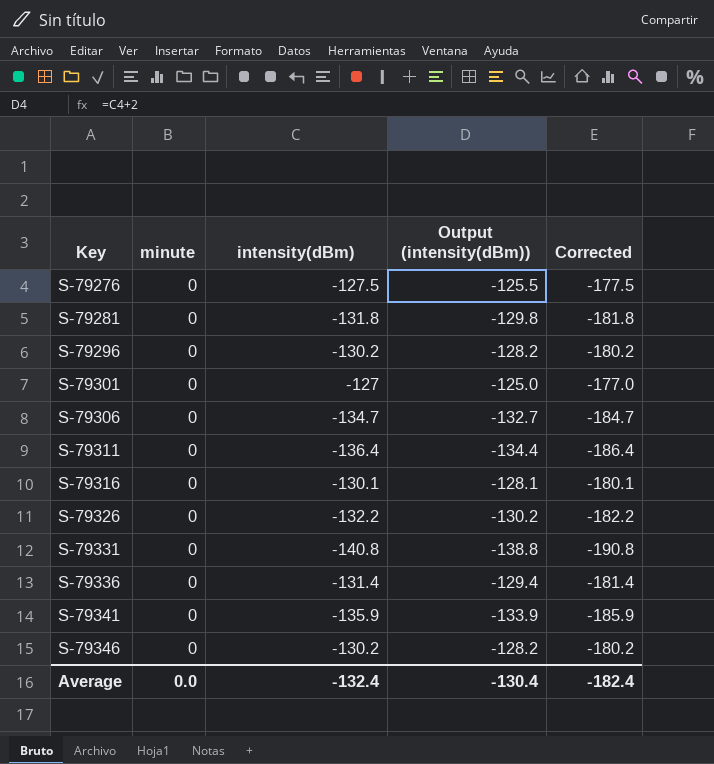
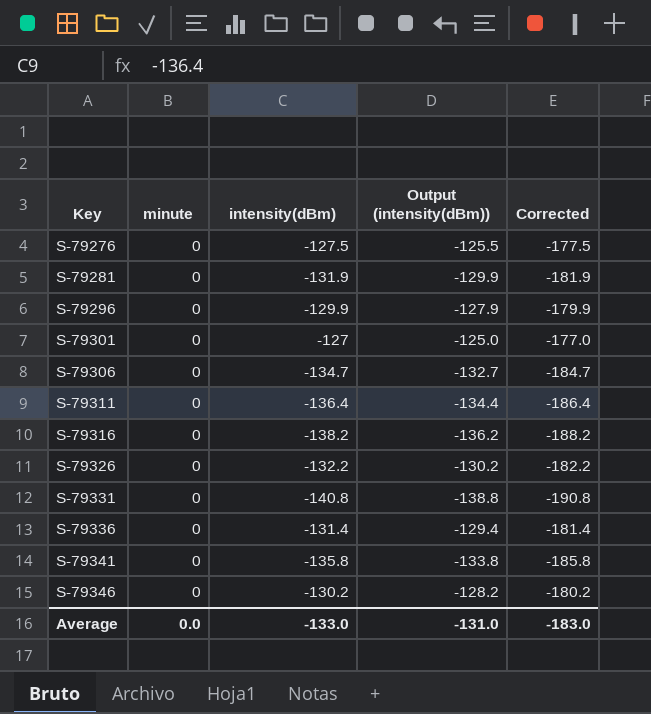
S-79281 | intensity(dBm): -131.8 -> -131.9
S-79281 | Output (intensity(dBm)): -129.8 -> -129.9
S-79281 | Corrected: -181.8 -> -181.9
S-79296 | intensity(dBm): -130.2 -> -129.9
S-79296 | Output (intensity(dBm)): -128.2 -> -127.9
S-79296 | Corrected: -180.2 -> -179.9
S-79316 | intensity(dBm): -130.1 -> -138.2
S-79316 | Output (intensity(dBm)): -128.1 -> -136.2
S-79316 | Corrected: -180.1 -> -188.2
S-79341 | intensity(dBm): -135.9 -> -135.8
S-79341 | Output (intensity(dBm)): -133.9 -> -133.8
S-79341 | Corrected: -185.9 -> -185.8
Average | intensity(dBm): -132.4 -> -133.0
Average | Output (intensity(dBm)): -130.4 -> -131.0
Average | Corrected: -182.4 -> -183.0

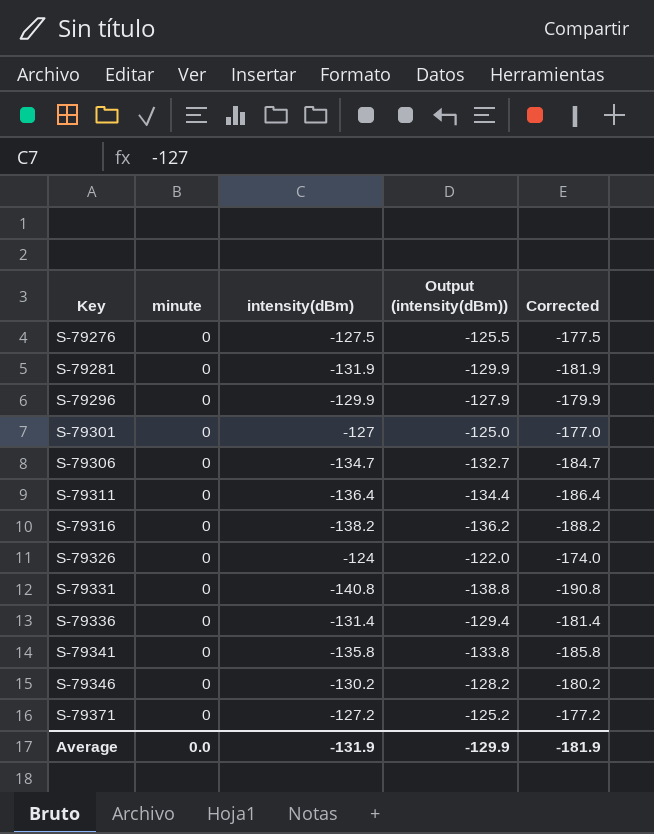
S-79326 | intensity(dBm): -132.2 -> -124
S-79326 | Output (intensity(dBm)): -130.2 -> -122.0
S-79326 | Corrected: -182.2 -> -174.0
row S-79371: none -> 0 | -127.2 | -125.2 | -177.2
Average | intensity(dBm): -133.0 -> -131.9
Average | Output (intensity(dBm)): -131.0 -> -129.9
Average | Corrected: -183.0 -> -181.9

